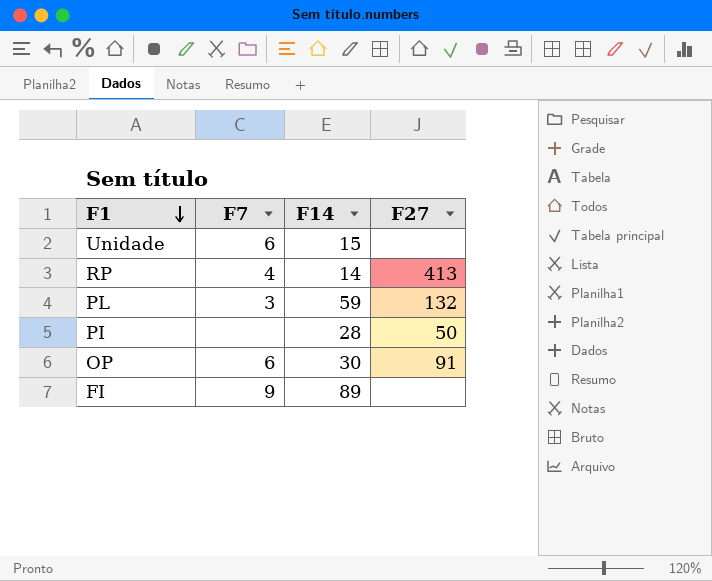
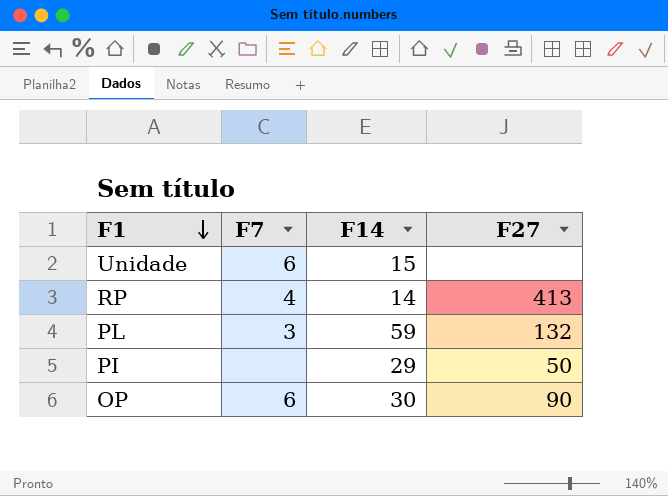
row FI: 9 | 89 | none -> none
PI | F14: 28 -> 29
OP | F27: 91 -> 90

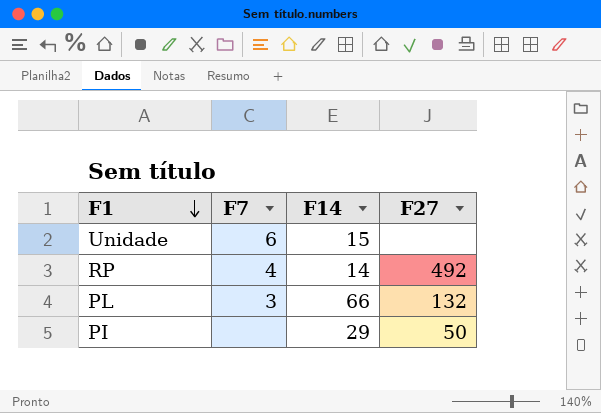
row OP: 6 | 30 | 90 -> none
RP | F27: 413 -> 492
PL | F14: 59 -> 66

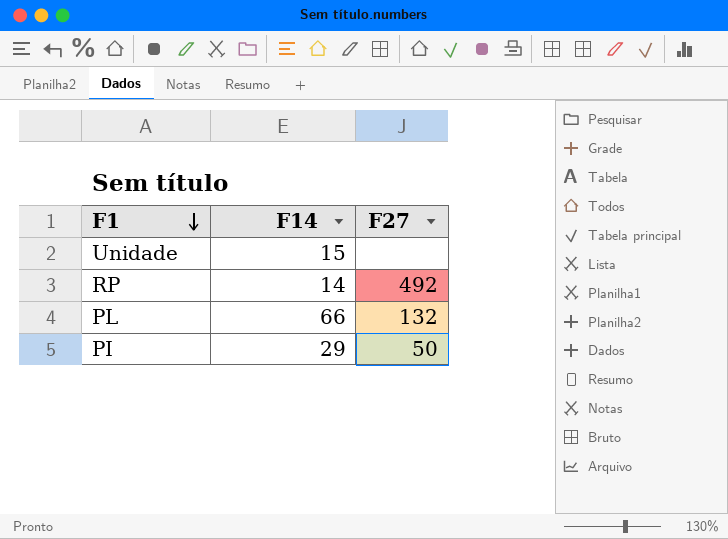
column F7 | position: 2 -> none

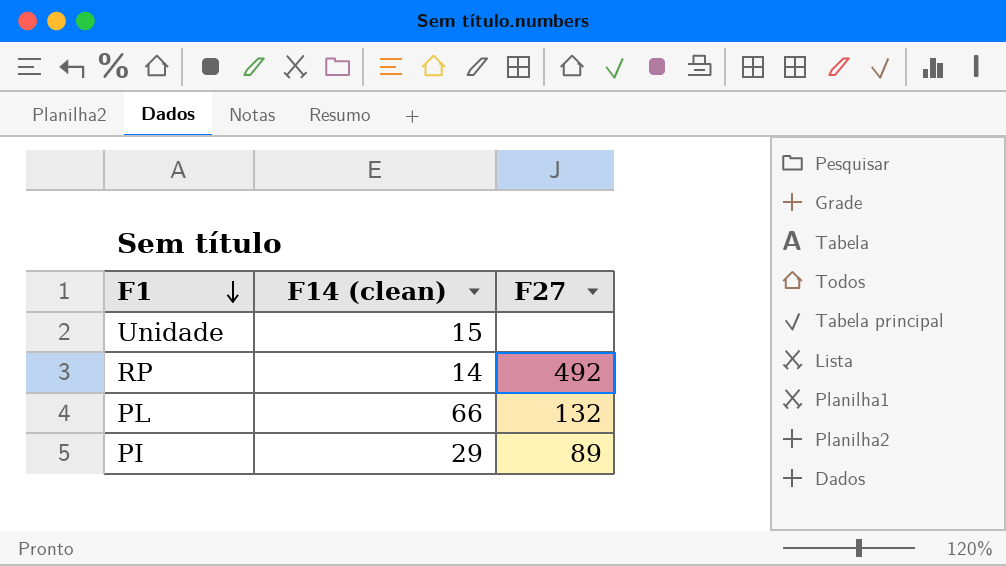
column name: F14 -> F14 (clean)
PI | F27: 50 -> 89

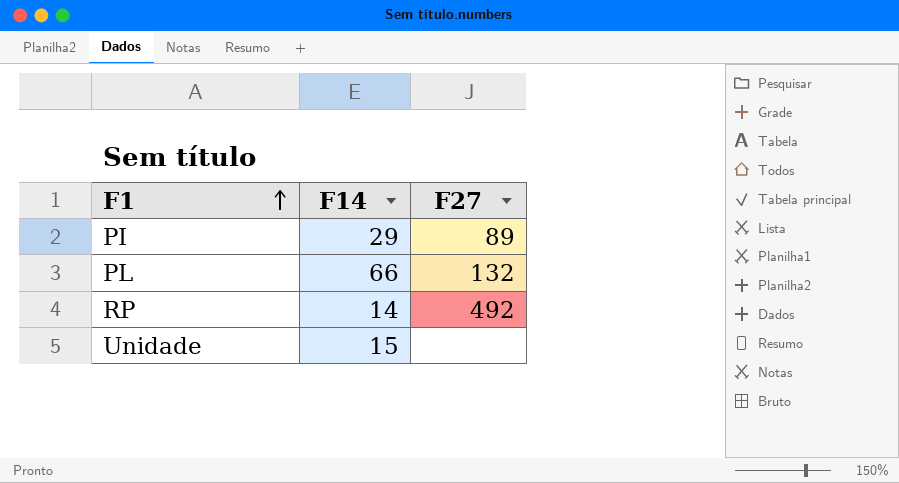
row order: F1 descending -> F1 ascending
column name: F14 (clean) -> F14

